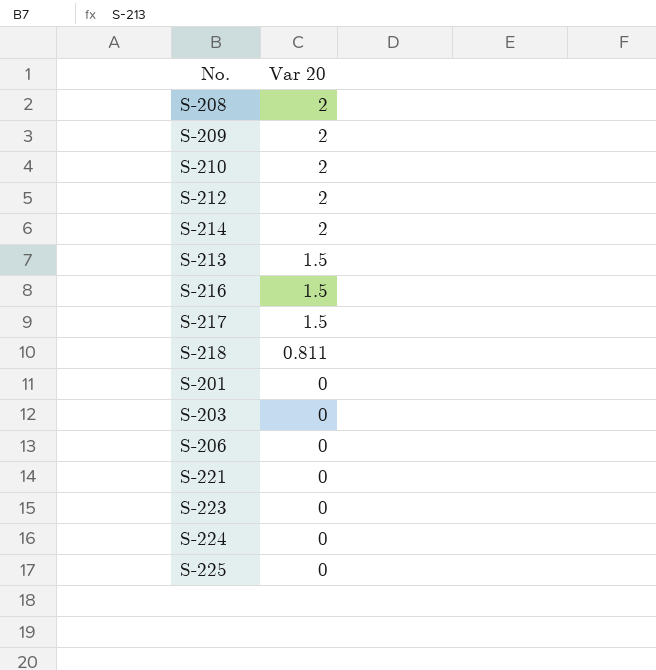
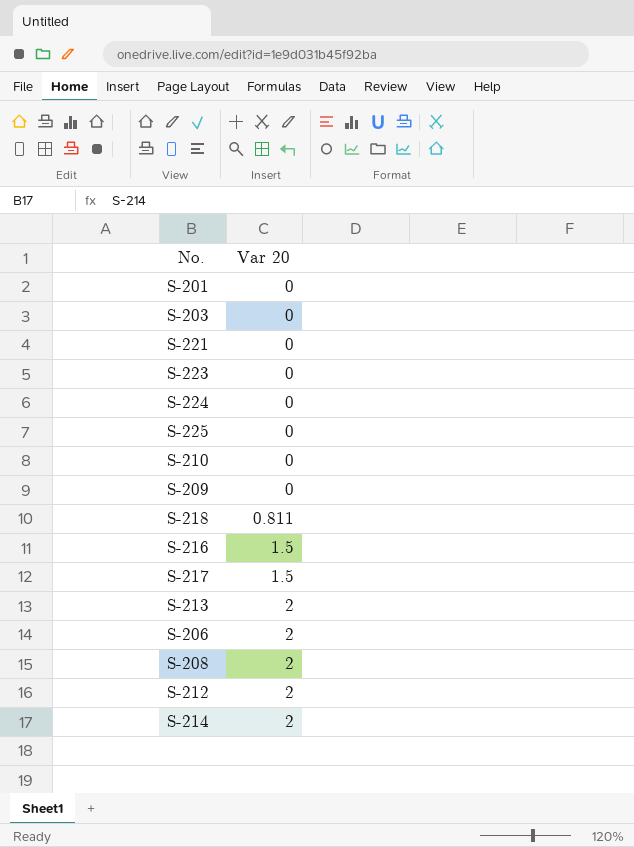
row order: Var 20 descending -> Var 20 ascending
S-210 | Var 20: 2 -> 0
S-209 | Var 20: 2 -> 0
S-213 | Var 20: 1.5 -> 2
S-206 | Var 20: 0 -> 2

